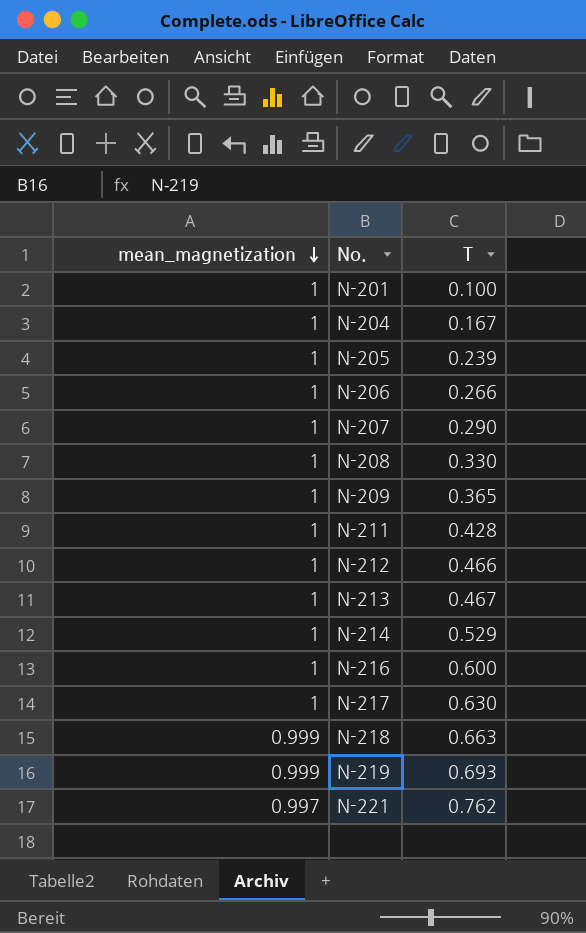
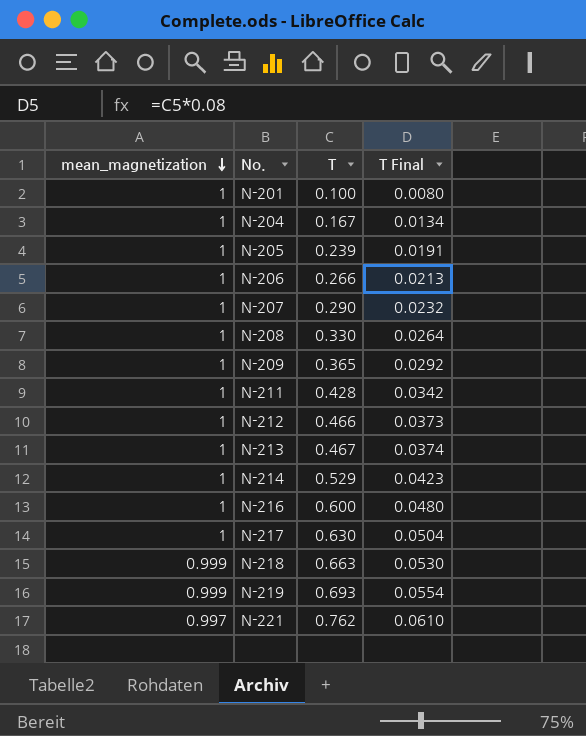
column T Final | formula: none -> [T] * 0.08

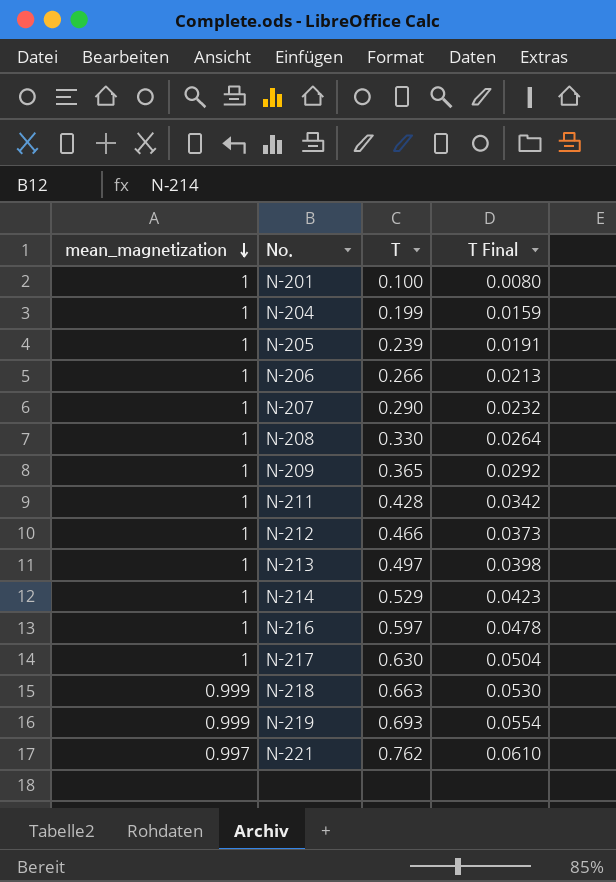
N-204 | T: 0.167 -> 0.199
N-204 | T Final: 0.0134 -> 0.0159
N-213 | T: 0.467 -> 0.497
N-213 | T Final: 0.0374 -> 0.0398
N-216 | T: 0.600 -> 0.597
N-216 | T Final: 0.0480 -> 0.0478

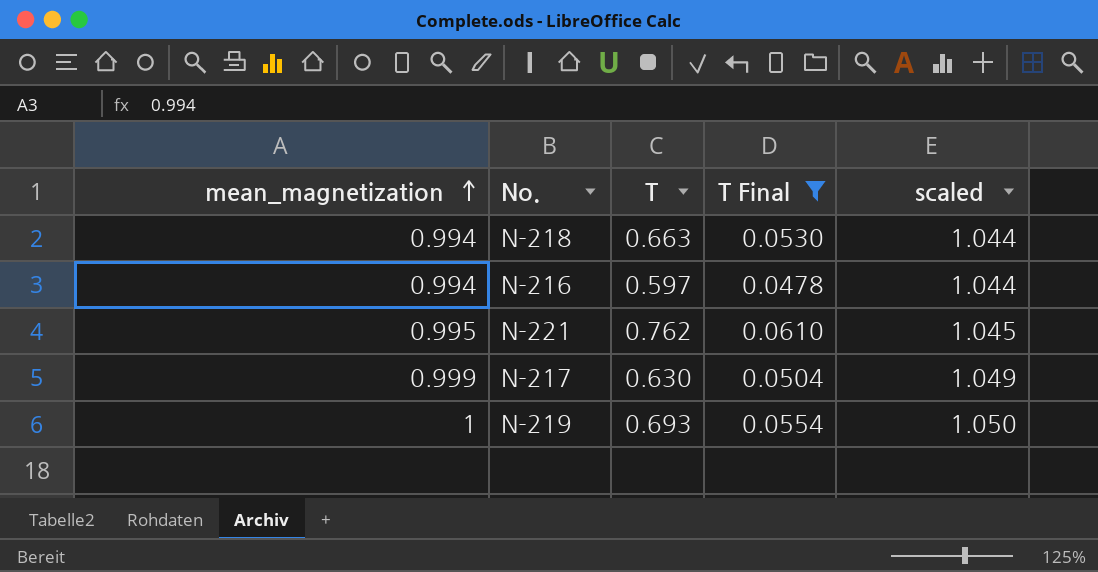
filter: none -> T Final >= 0.0478
row order: mean_magnetization descending -> mean_magnetization ascending
column scaled | formula: none -> [mean_magnetization] * 1.05
N-218 | mean_magnetization: 0.999 -> 0.994
N-216 | mean_magnetization: 1 -> 0.994
N-221 | mean_magnetization: 0.997 -> 0.995
N-217 | mean_magnetization: 1 -> 0.999
N-219 | mean_magnetization: 0.999 -> 1

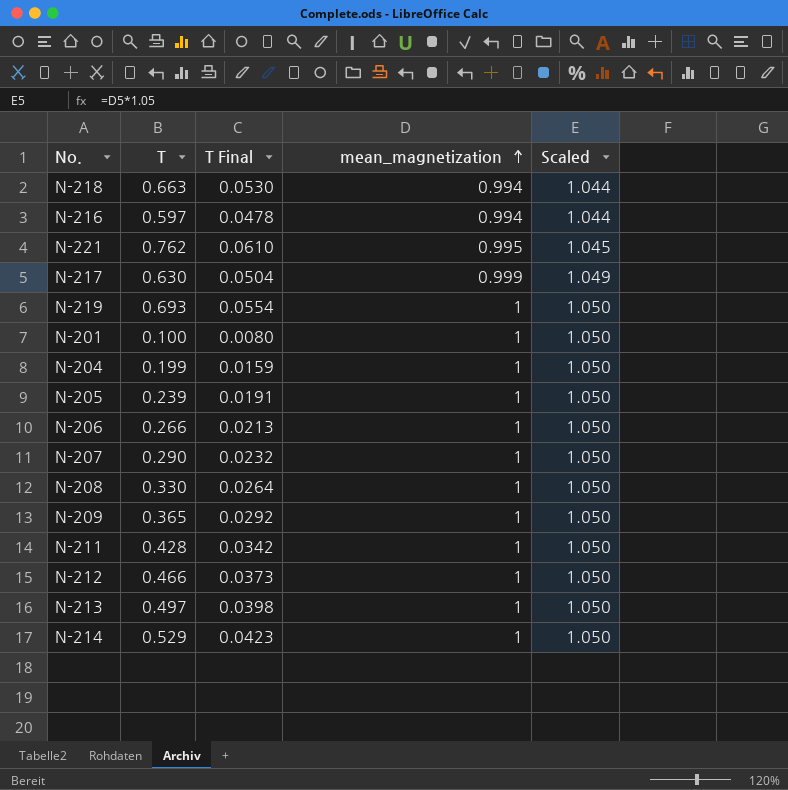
filter: T Final >= 0.0478 -> none
column mean_magnetization | position: 1 -> 4
column name: scaled -> Scaled

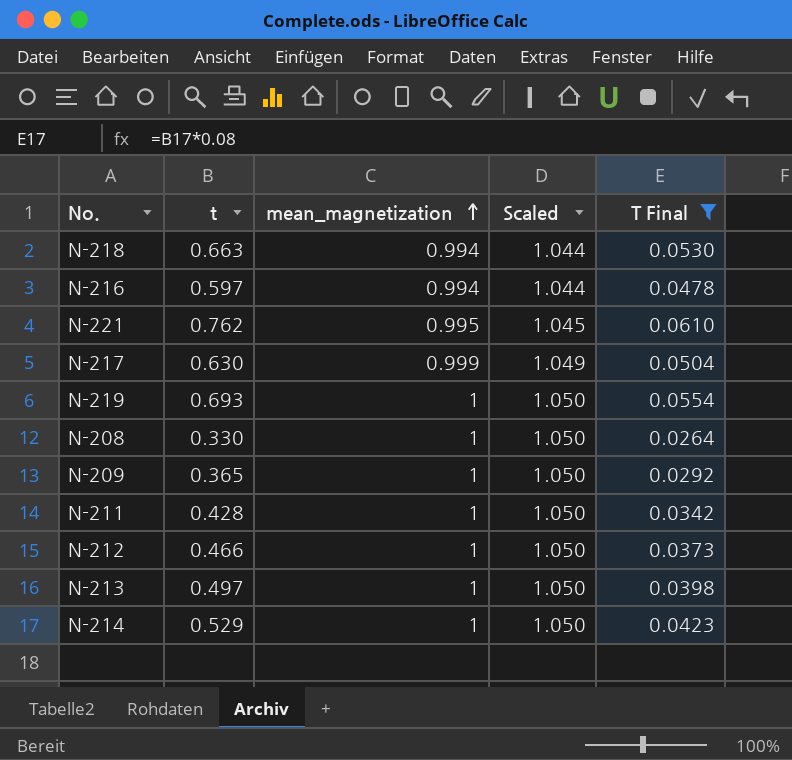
filter: none -> T Final >= 0.0264
column name: T -> t
column T Final | position: 3 -> 5

